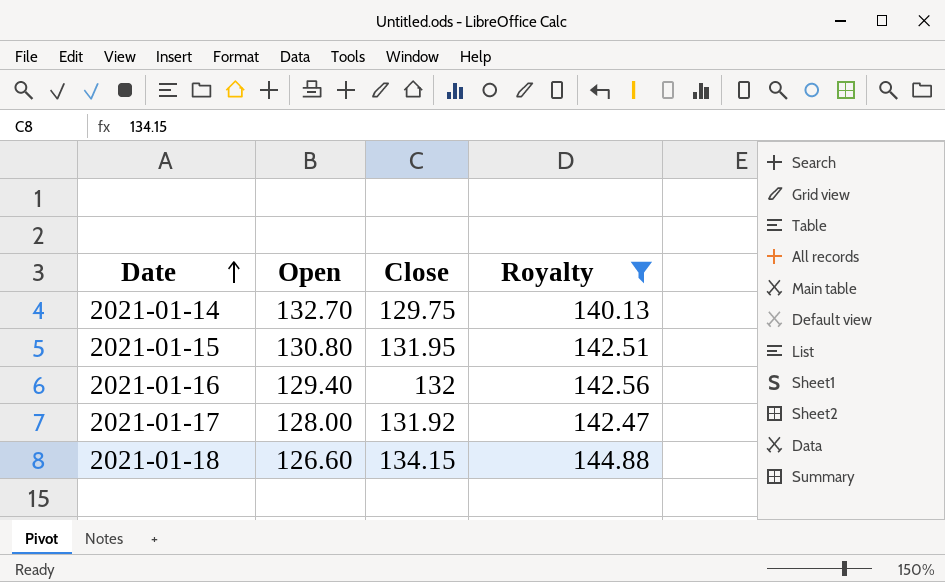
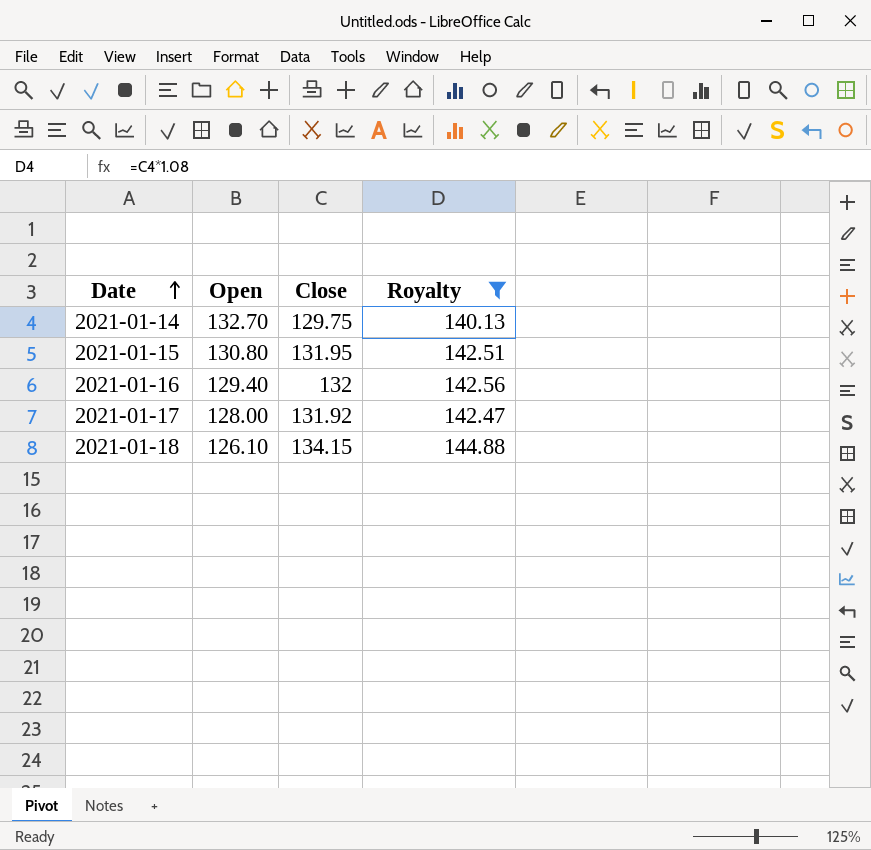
2021-01-18 | Open: 126.60 -> 126.10

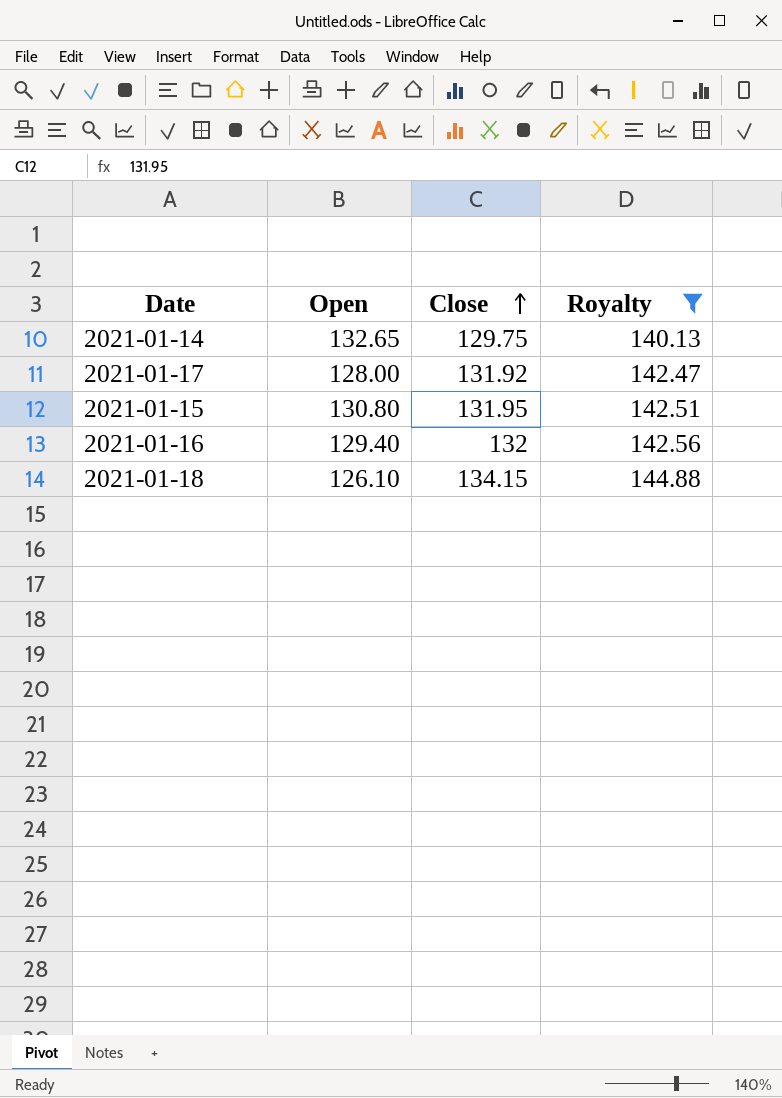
row order: Date ascending -> Close ascending
2021-01-14 | Open: 132.70 -> 132.65

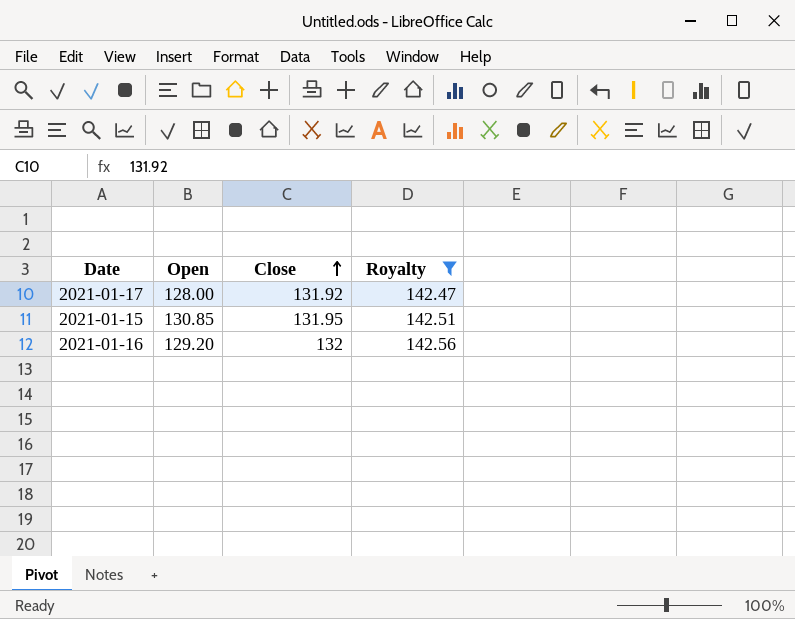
row 2021-01-14: 132.65 | 129.75 | 140.13 -> none
row 2021-01-18: 126.10 | 134.15 | 144.88 -> none
2021-01-15 | Open: 130.80 -> 130.85
2021-01-16 | Open: 129.40 -> 129.20

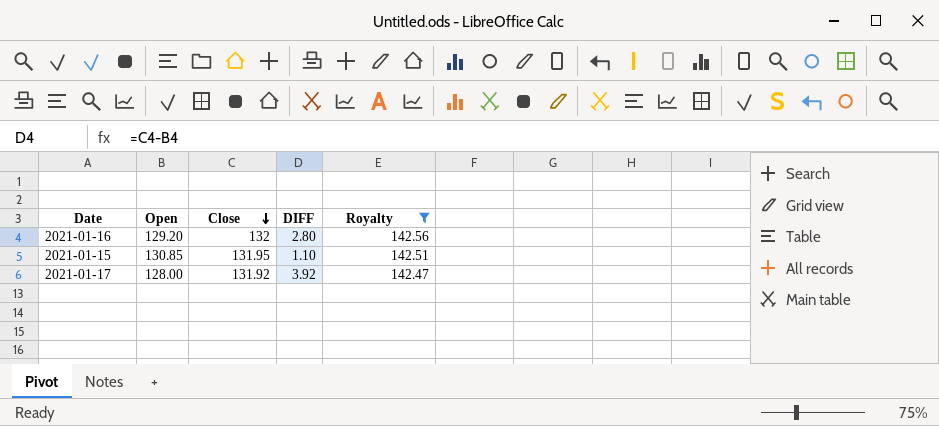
row order: Close ascending -> Close descending
column DIFF | formula: none -> [Close] - [Open]

